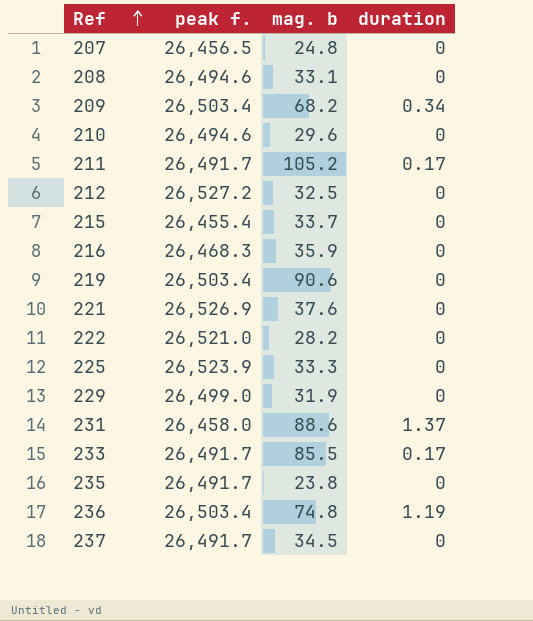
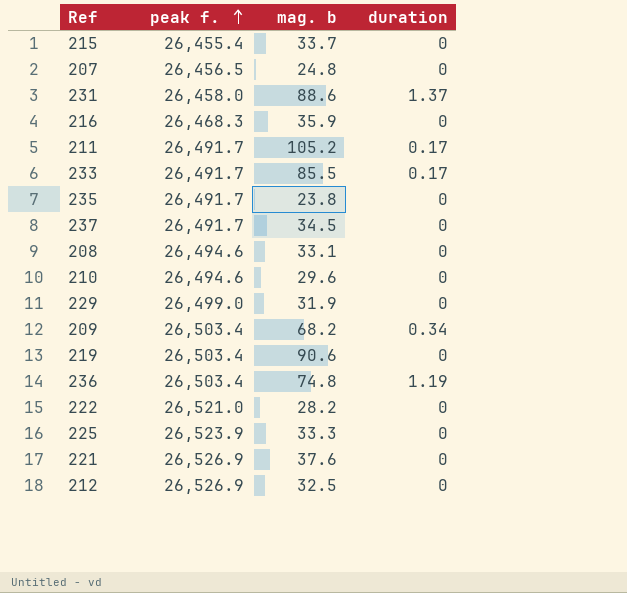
row order: Ref ascending -> peak f. ascending
212 | peak f.: 26,527.2 -> 26,526.9

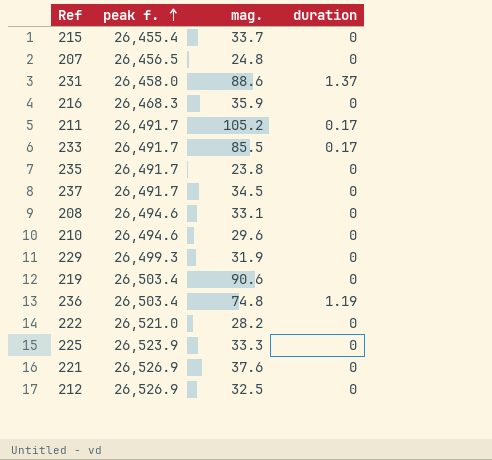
column name: mag. b -> mag.
row 209: 26,503.4 | 68.2 | 0.34 -> none
229 | peak f.: 26,499.0 -> 26,499.3

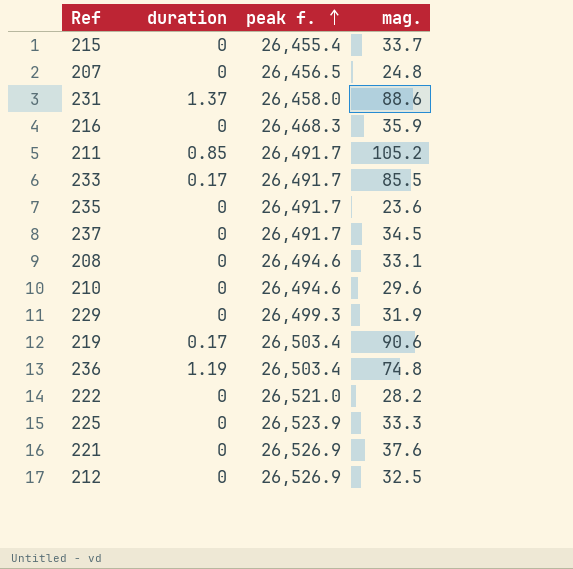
column duration | position: 4 -> 2
211 | duration: 0.17 -> 0.85
235 | mag.: 23.8 -> 23.6
219 | duration: 0 -> 0.17

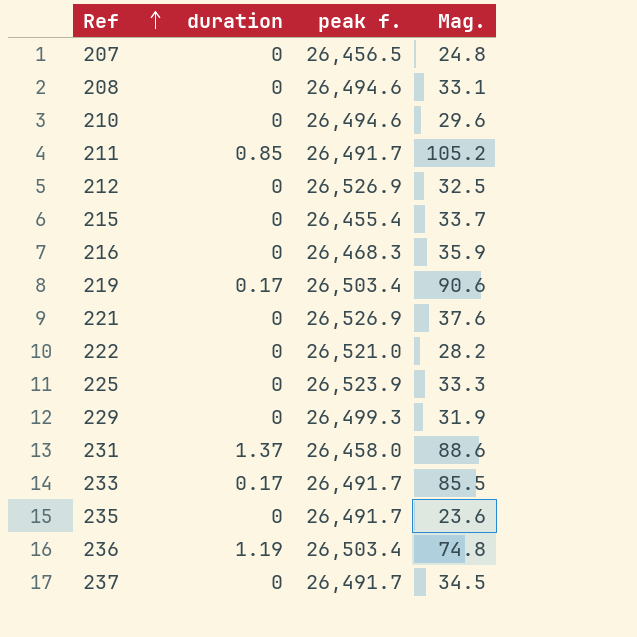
row order: peak f. ascending -> Ref ascending
column name: mag. -> Mag.

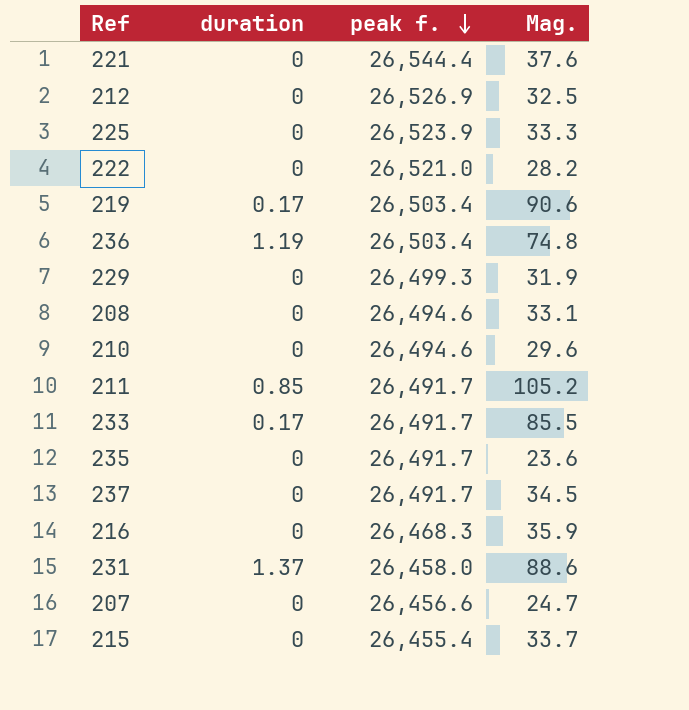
row order: Ref ascending -> peak f. descending
221 | peak f.: 26,526.9 -> 26,544.4
207 | peak f.: 26,456.5 -> 26,456.6
207 | Mag.: 24.8 -> 24.7

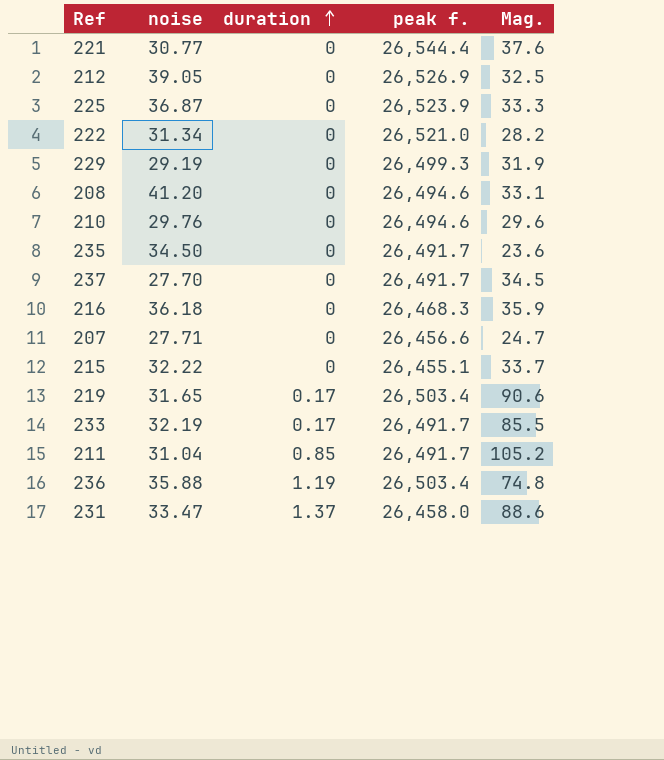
row order: peak f. descending -> duration ascending
column noise | position: none -> 2
215 | peak f.: 26,455.4 -> 26,455.1

